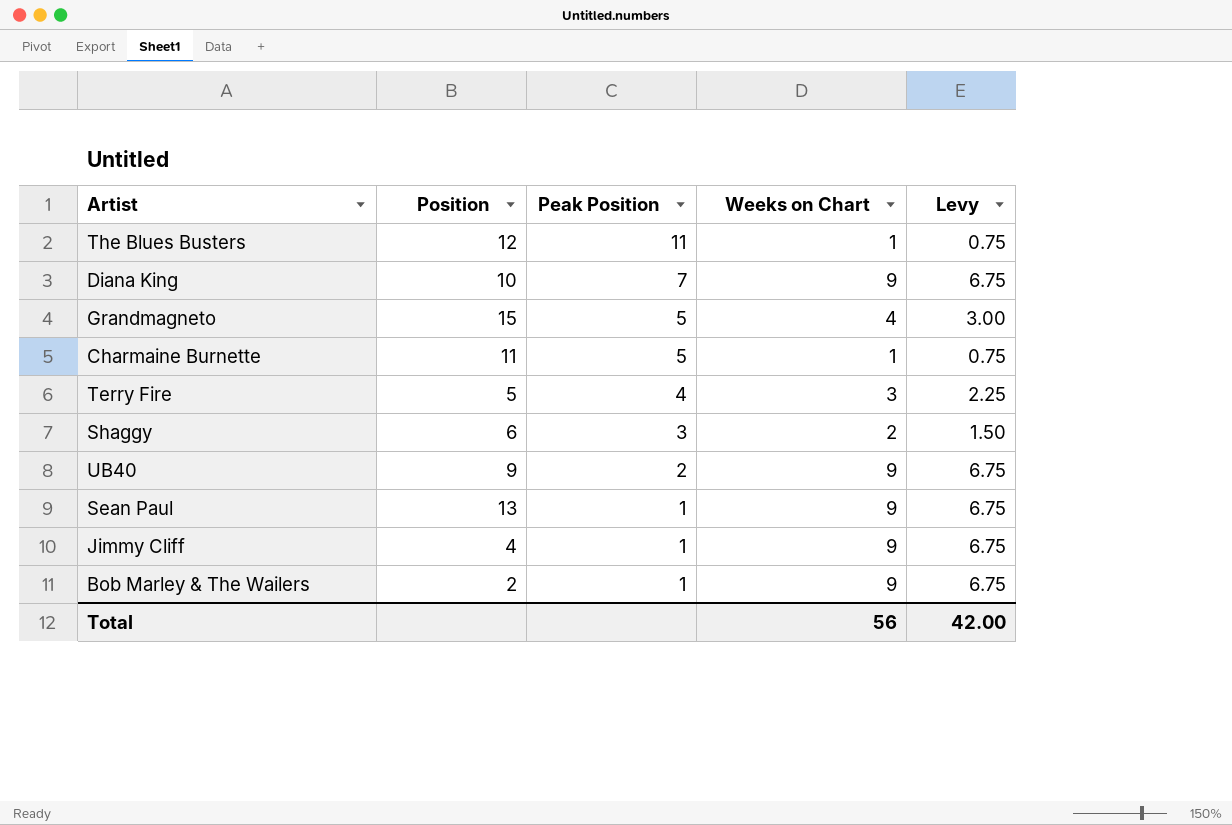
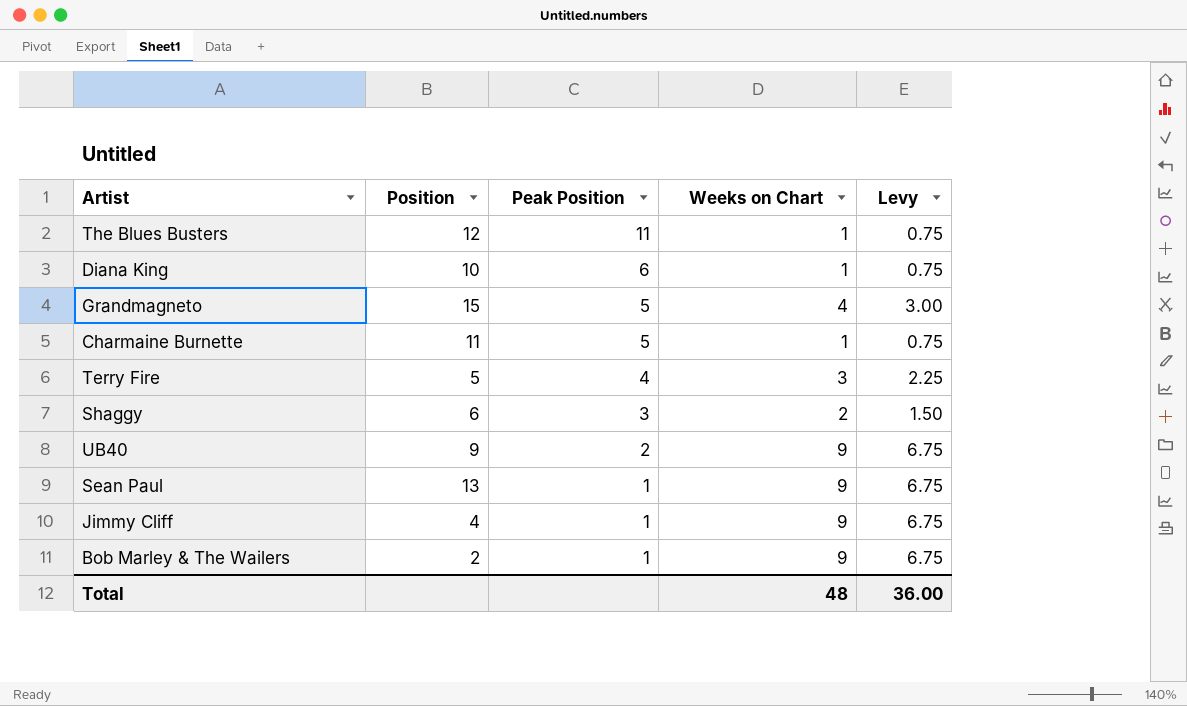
Diana King | Peak Position: 7 -> 6
Diana King | Weeks on Chart: 9 -> 1
Diana King | Levy: 6.75 -> 0.75
Total | Weeks on Chart: 56 -> 48
Total | Levy: 42.00 -> 36.00

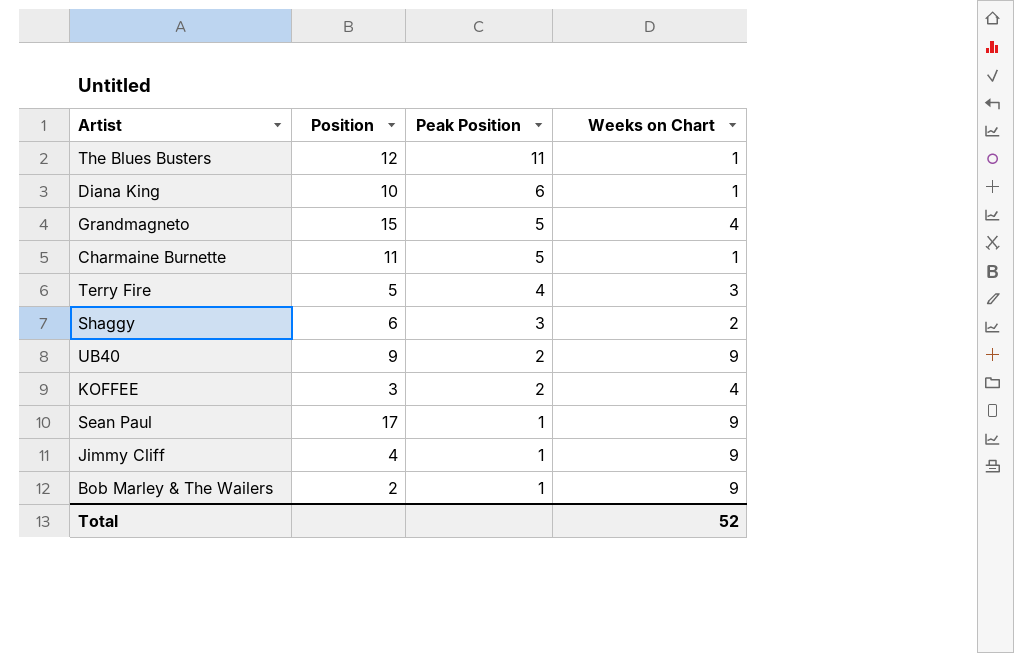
column Levy | formula: [Weeks on Chart] * 0.75 -> none
row KOFFEE: none -> 3 | 2 | 4
Sean Paul | Position: 13 -> 17
Total | Weeks on Chart: 48 -> 52

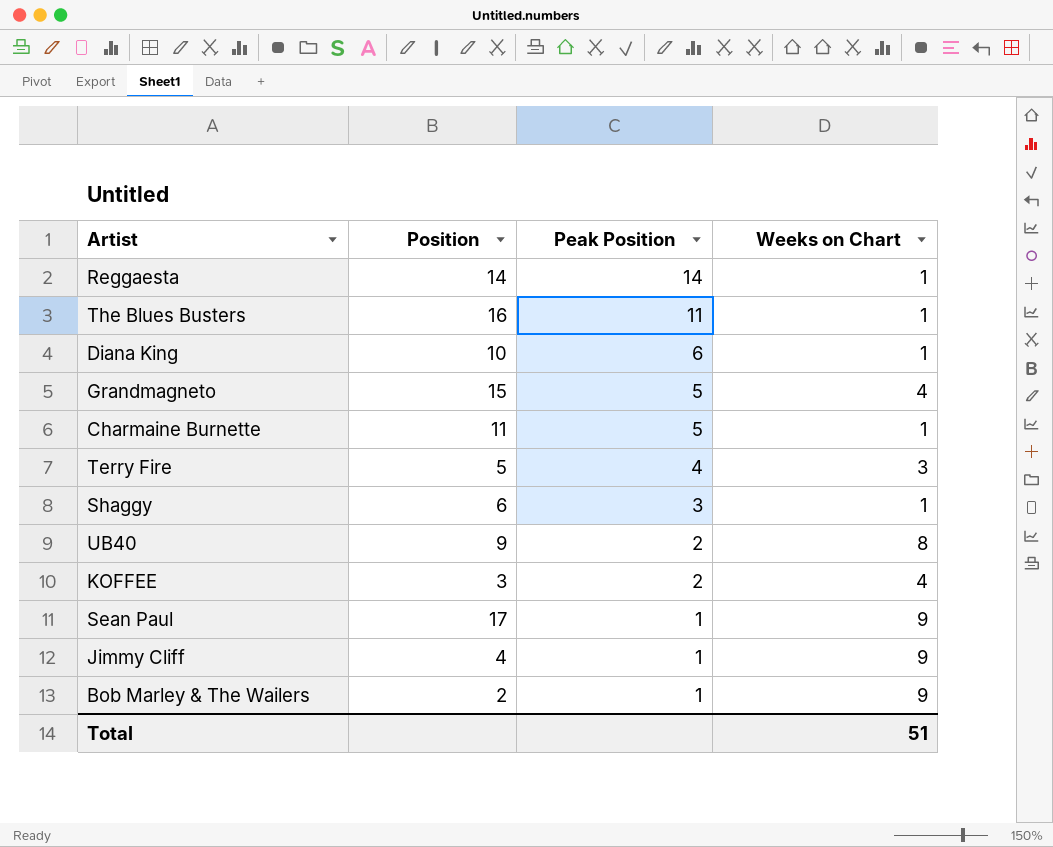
row Reggaesta: none -> 14 | 14 | 1
The Blues Busters | Position: 12 -> 16
Shaggy | Weeks on Chart: 2 -> 1
UB40 | Weeks on Chart: 9 -> 8
Total | Weeks on Chart: 52 -> 51

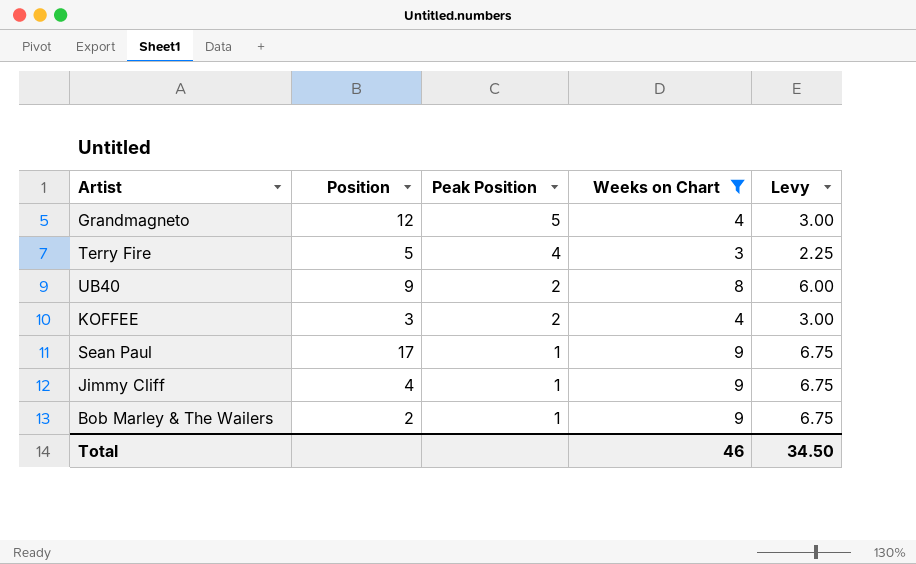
filter: none -> Weeks on Chart != 1
column Levy | formula: none -> [Weeks on Chart] * 0.75
Grandmagneto | Position: 15 -> 12
Total | Weeks on Chart: 51 -> 46

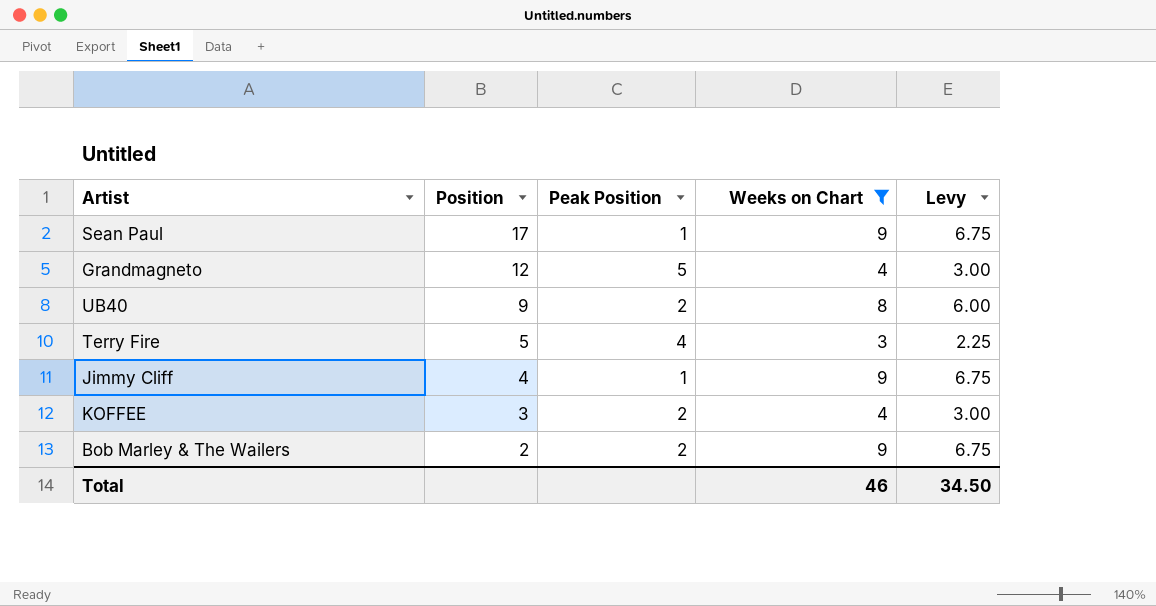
row order: Peak Position descending -> Position descending
Bob Marley & The Wailers | Peak Position: 1 -> 2

